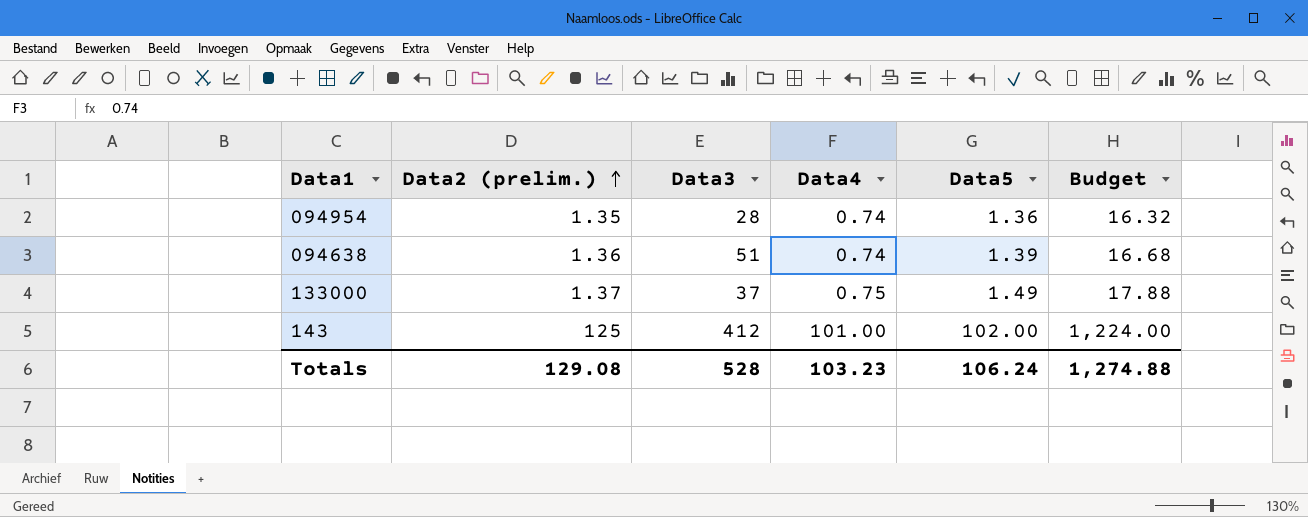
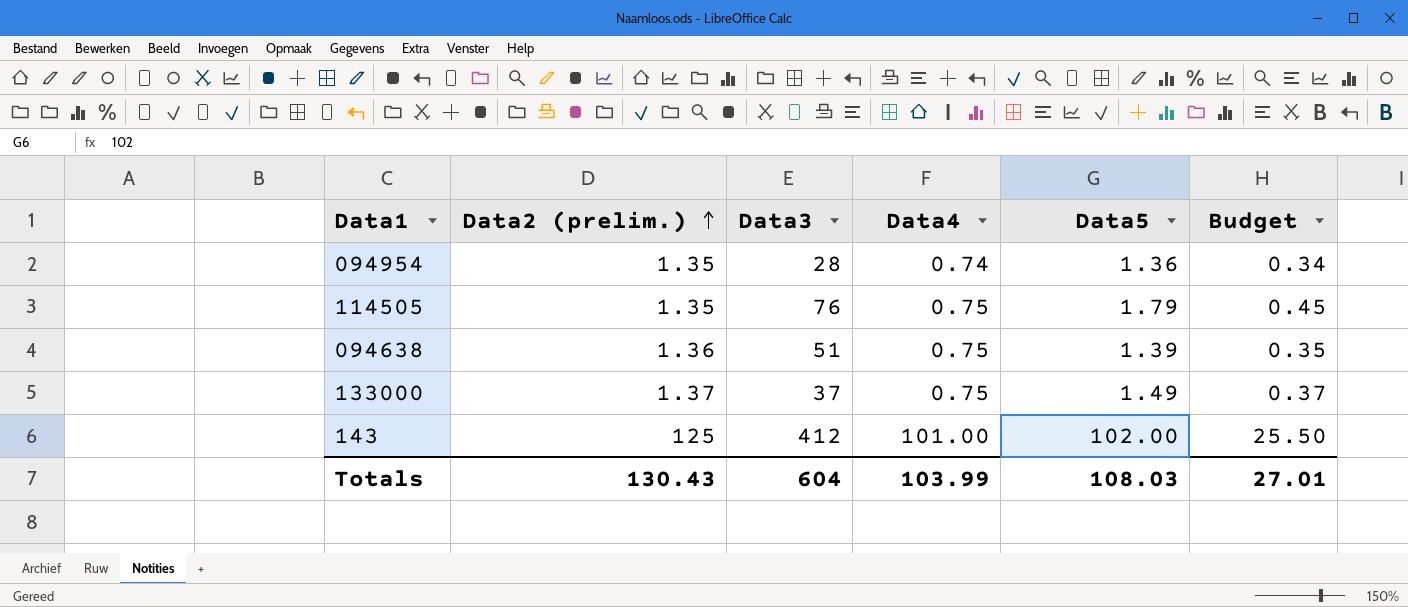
column Budget | formula: [Data5] * 12 -> [Data5] * 0.25
row 114505: none -> 1.35 | 76 | 0.75 | 1.79 | 0.45
094638 | Data4: 0.74 -> 0.75
Totals | Data2 (prelim.): 129.08 -> 130.43
Totals | Data3: 528 -> 604
Totals | Data4: 103.23 -> 103.99
Totals | Data5: 106.24 -> 108.03
Totals | Budget: 1,274.88 -> 27.01

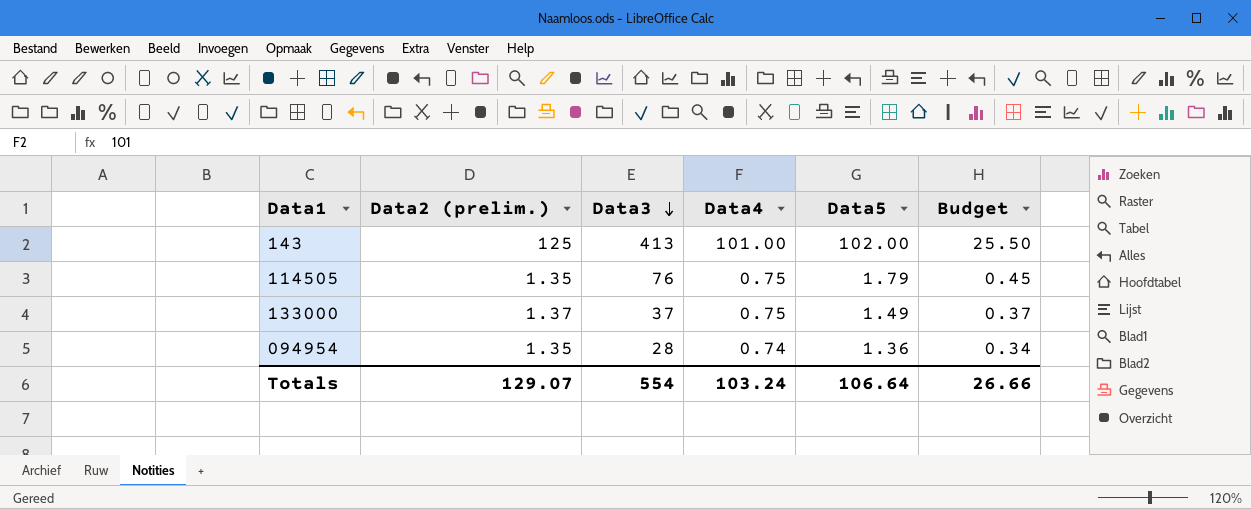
row order: Data2 (prelim.) ascending -> Data3 descending
row 094638: 1.36 | 51 | 0.75 | 1.39 | 0.35 -> none
143 | Data3: 412 -> 413
Totals | Data2 (prelim.): 130.43 -> 129.07
Totals | Data3: 604 -> 554
Totals | Data4: 103.99 -> 103.24
Totals | Data5: 108.03 -> 106.64
Totals | Budget: 27.01 -> 26.66

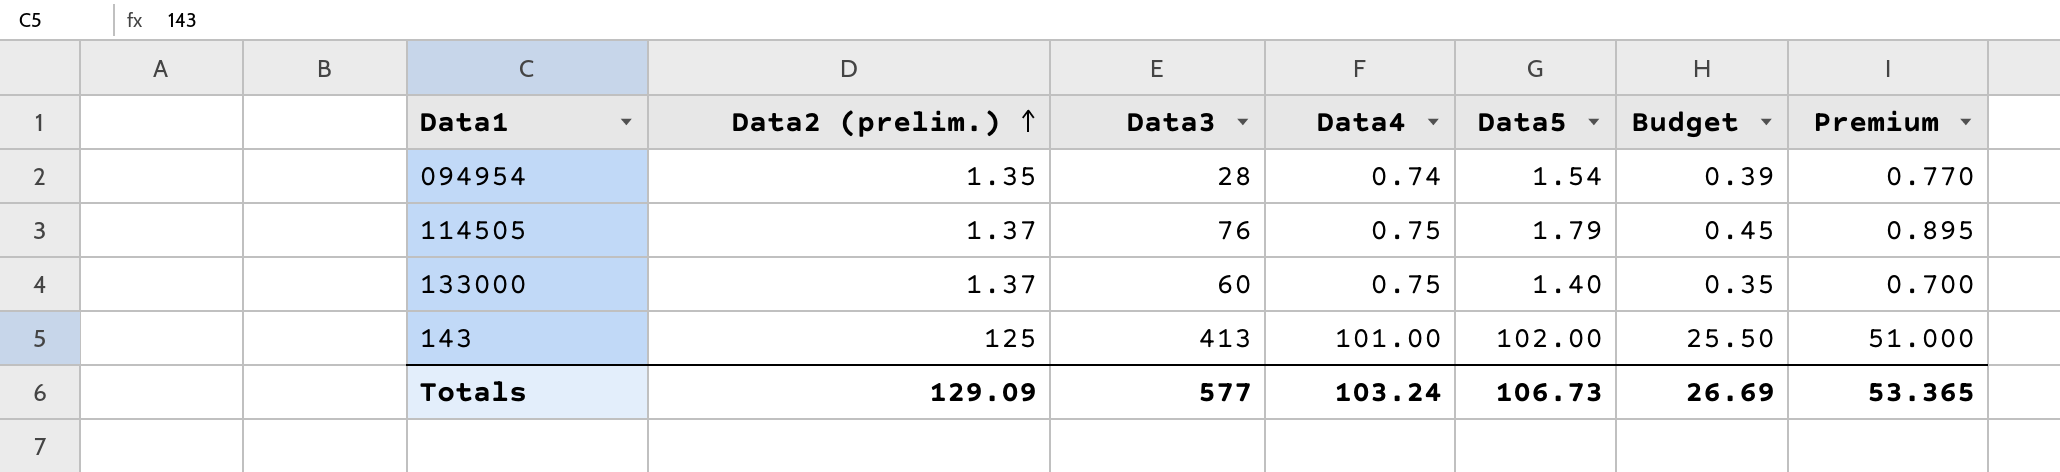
row order: Data3 descending -> Data2 (prelim.) ascending
column Premium | formula: none -> [Data5] * 0.5
094954 | Data5: 1.36 -> 1.54
094954 | Budget: 0.34 -> 0.39
114505 | Data2 (prelim.): 1.35 -> 1.37
133000 | Data3: 37 -> 60
133000 | Data5: 1.49 -> 1.40
133000 | Budget: 0.37 -> 0.35
Totals | Data2 (prelim.): 129.07 -> 129.09
Totals | Data3: 554 -> 577
Totals | Data5: 106.64 -> 106.73
Totals | Budget: 26.66 -> 26.69

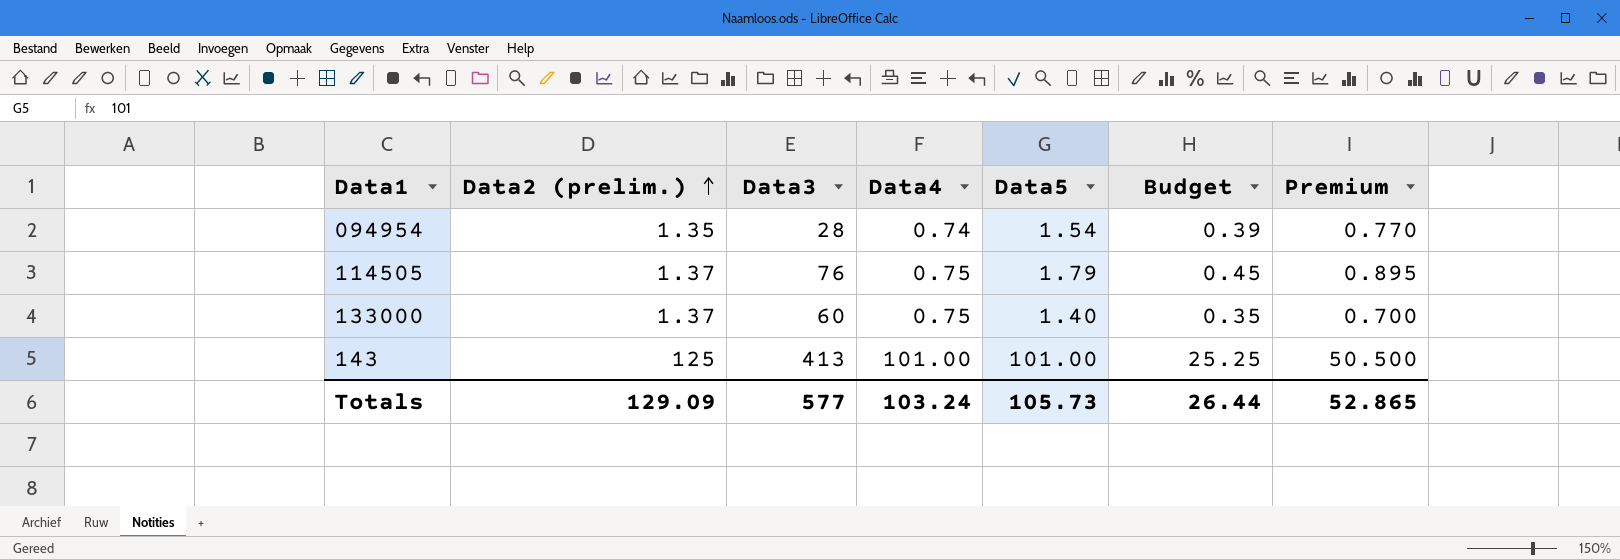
143 | Data5: 102.00 -> 101.00
143 | Budget: 25.50 -> 25.25
143 | Premium: 51.000 -> 50.500
Totals | Data5: 106.73 -> 105.73
Totals | Budget: 26.69 -> 26.44
Totals | Premium: 53.365 -> 52.865

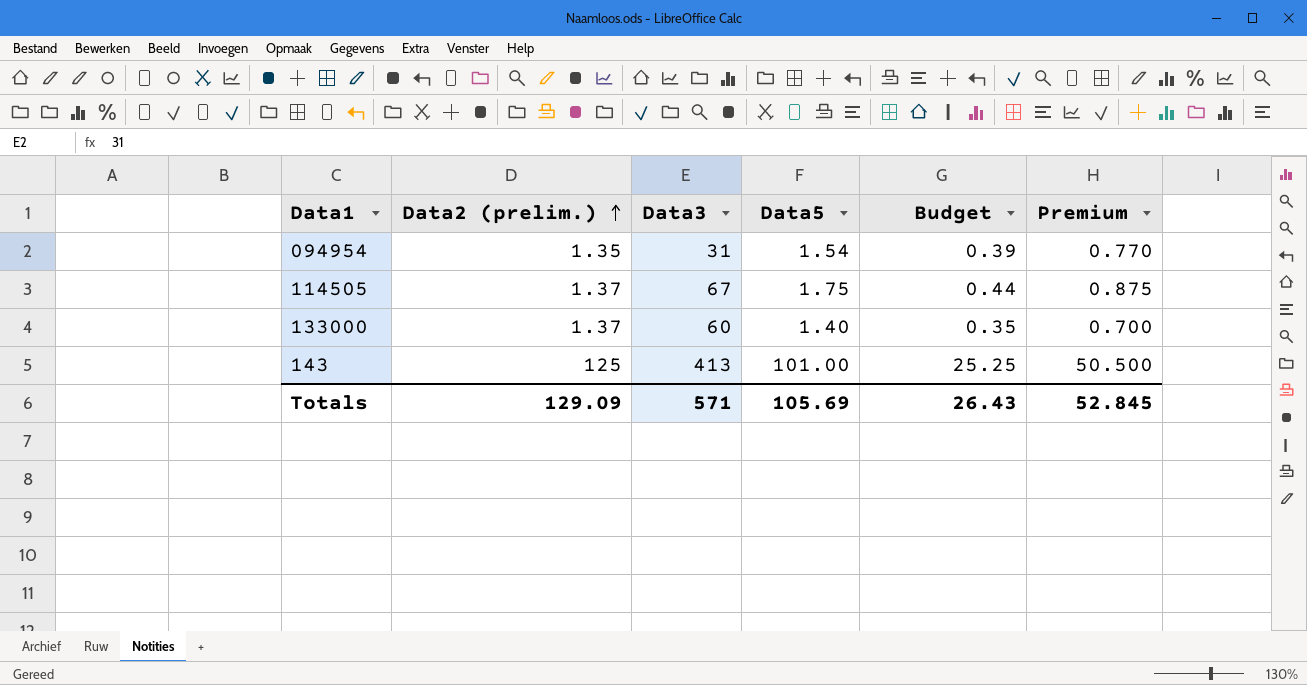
column Data4 | position: 4 -> none
094954 | Data3: 28 -> 31
114505 | Data3: 76 -> 67
114505 | Data5: 1.79 -> 1.75
114505 | Budget: 0.45 -> 0.44
114505 | Premium: 0.895 -> 0.875
Totals | Data3: 577 -> 571
Totals | Data5: 105.73 -> 105.69
Totals | Budget: 26.44 -> 26.43
Totals | Premium: 52.865 -> 52.845

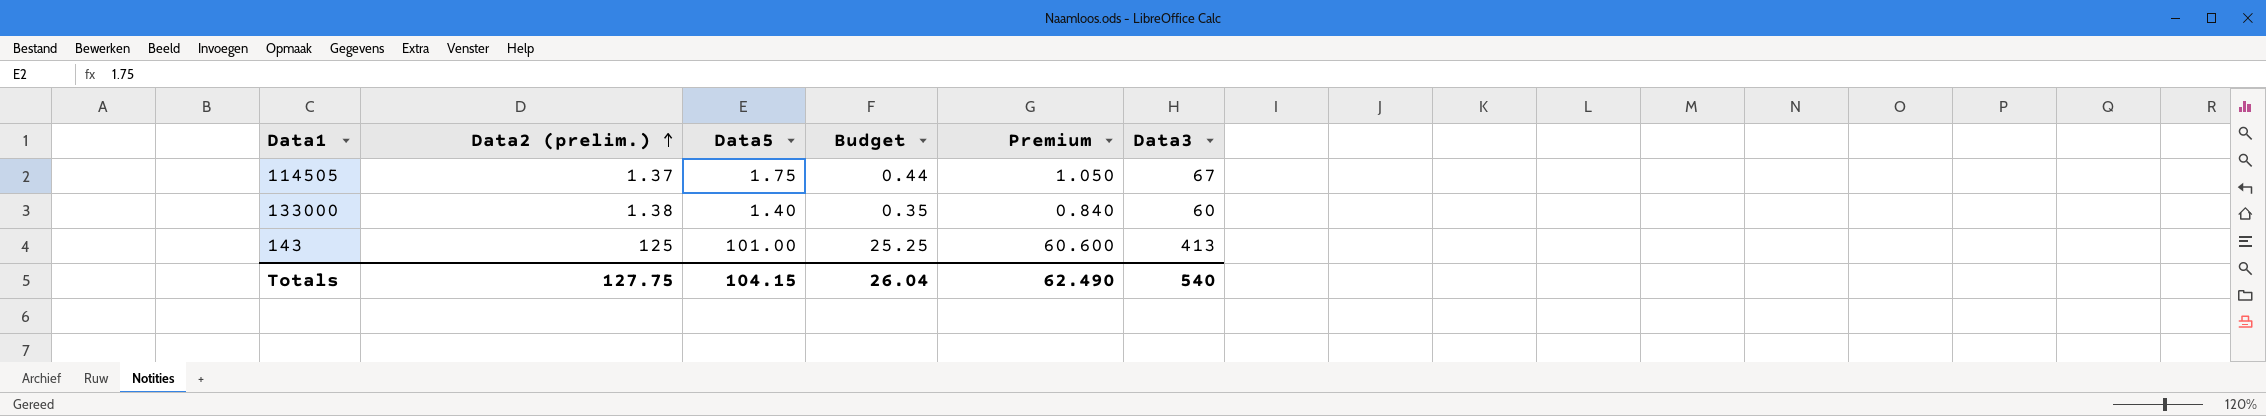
column Premium | formula: [Data5] * 0.5 -> [Data5] * 0.6
column Data3 | position: 3 -> 6
row 094954: 1.35 | 31 | 1.54 | 0.39 | 0.770 -> none
133000 | Data2 (prelim.): 1.37 -> 1.38
Totals | Data2 (prelim.): 129.09 -> 127.75
Totals | Data5: 105.69 -> 104.15
Totals | Budget: 26.43 -> 26.04
Totals | Premium: 52.845 -> 62.490
Totals | Data3: 571 -> 540

